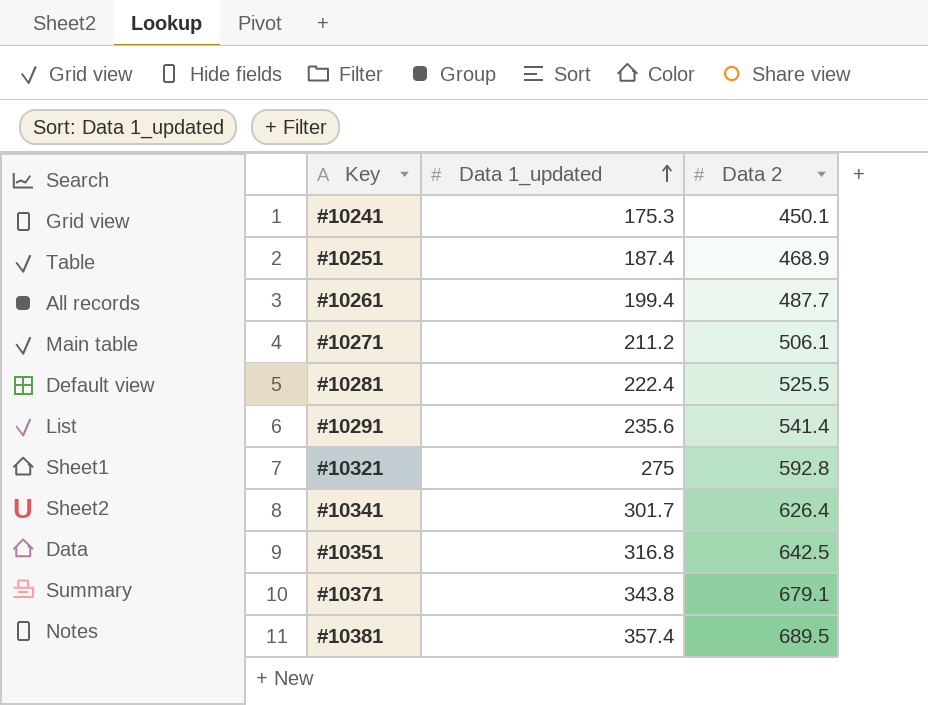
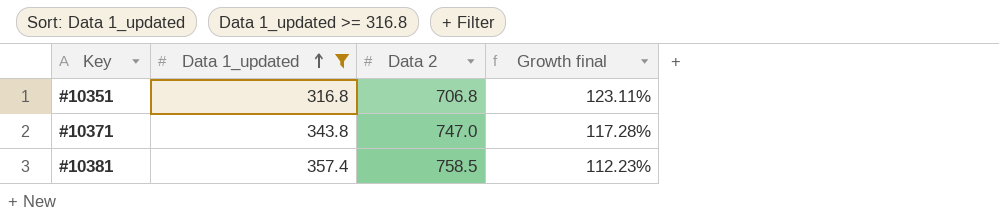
filter: none -> Data 1_updated >= 316.8
column Growth final | formula: none -> ([Data 2] - [Data 1_updated]) / [Data 1_updated]
#10351 | Data 2: 642.5 -> 706.8
#10371 | Data 2: 679.1 -> 747.0
#10381 | Data 2: 689.5 -> 758.5

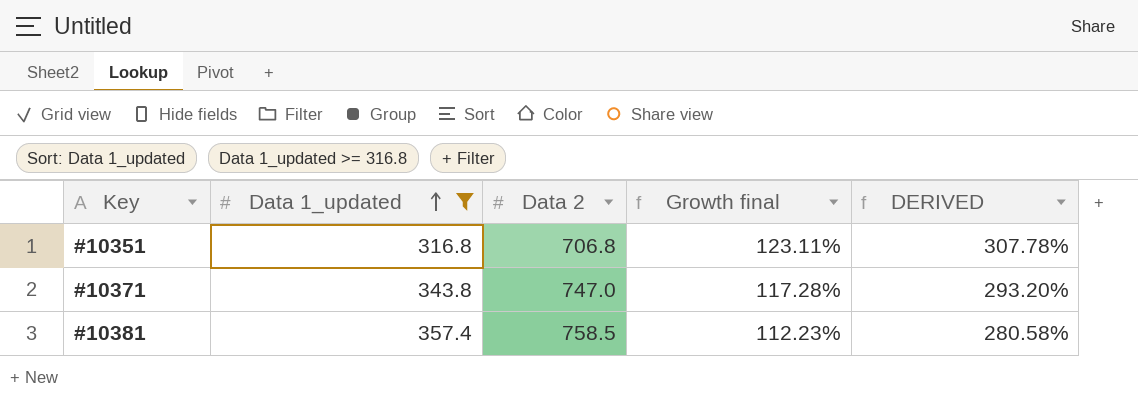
column DERIVED | formula: none -> [Growth final] * 2.5

